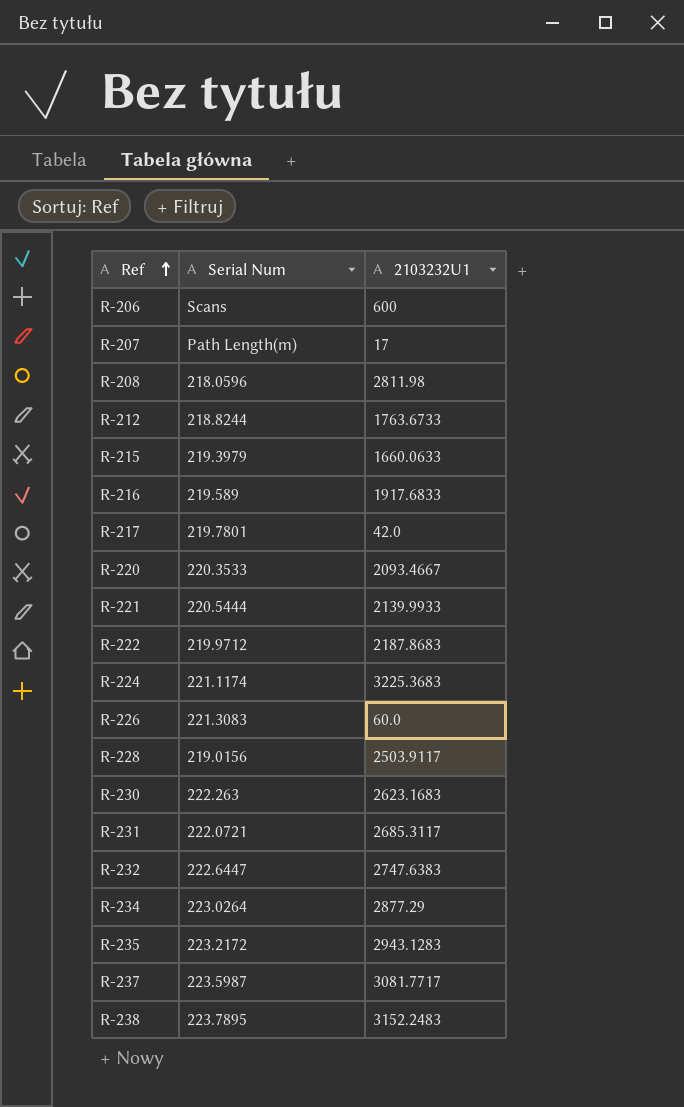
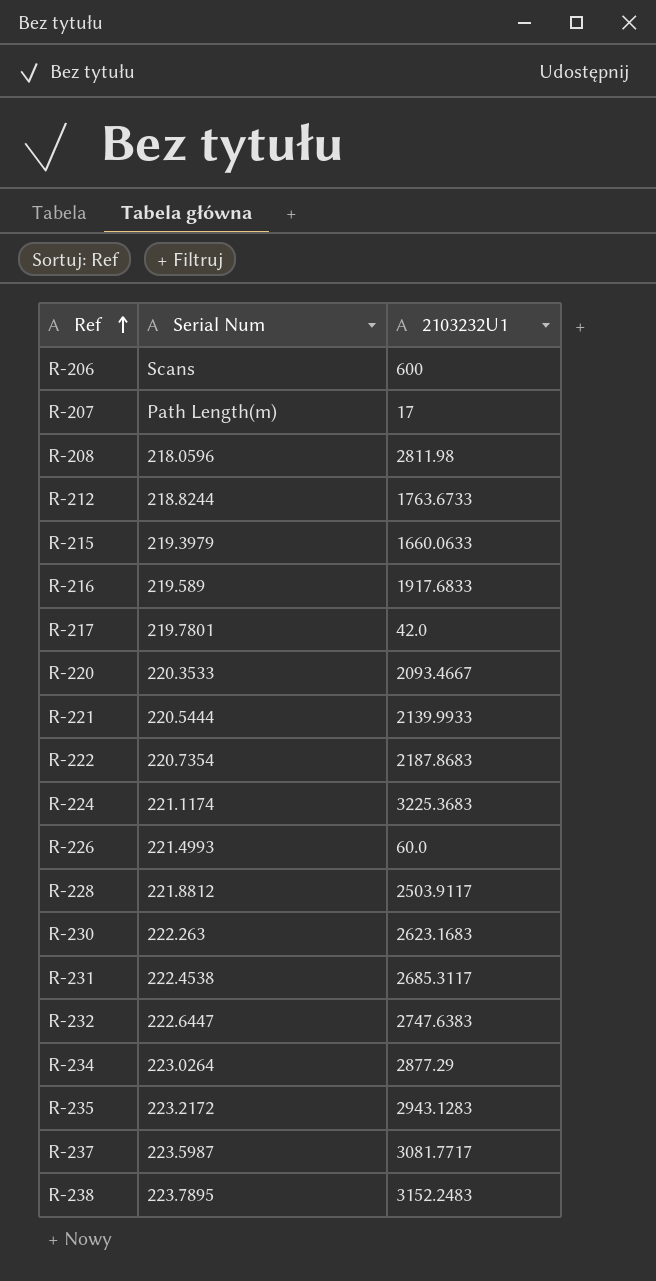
R-222 | Serial Num: 219.9712 -> 220.7354
R-226 | Serial Num: 221.3083 -> 221.4993
R-228 | Serial Num: 219.0156 -> 221.8812
R-231 | Serial Num: 222.0721 -> 222.4538

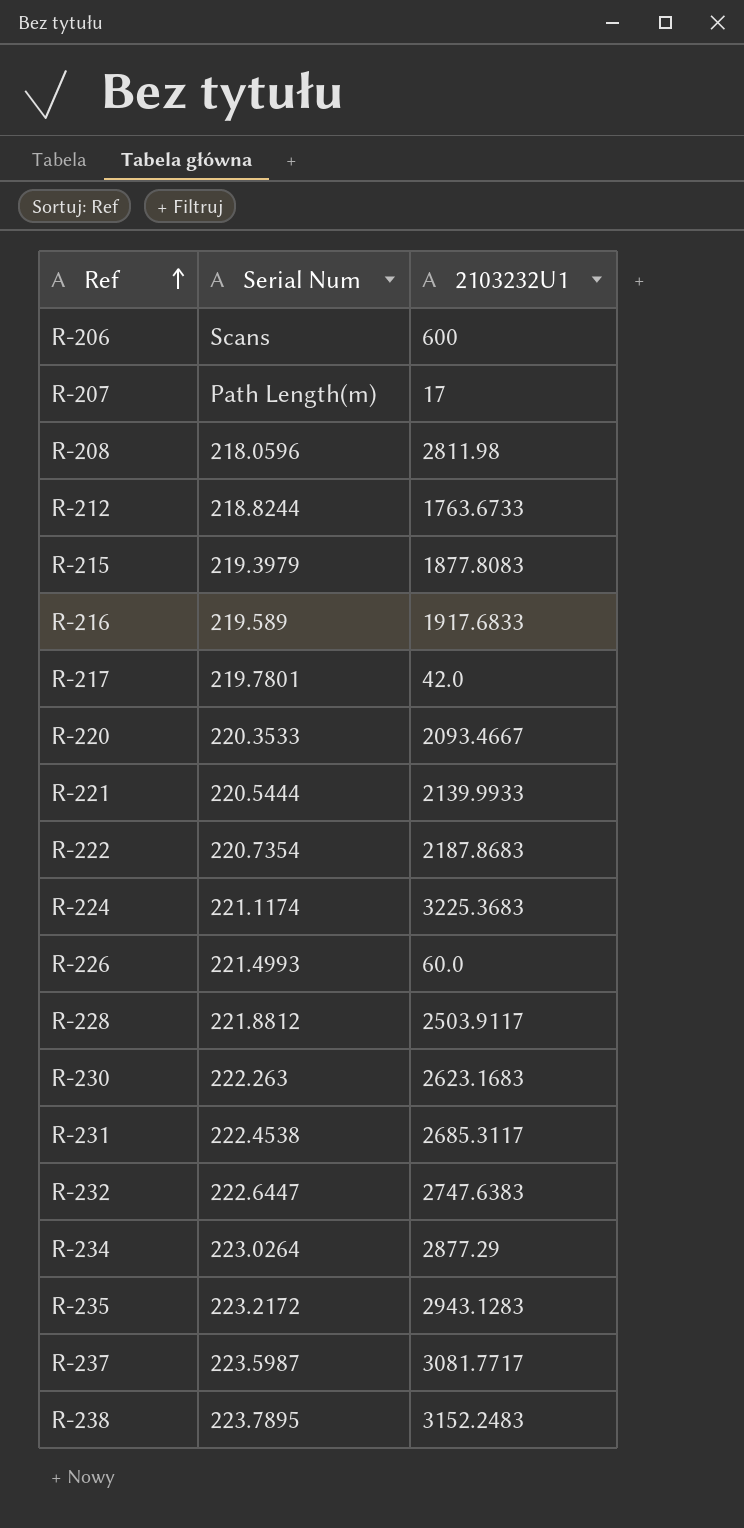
R-215 | 2103232U1: 1660.0633 -> 1877.8083

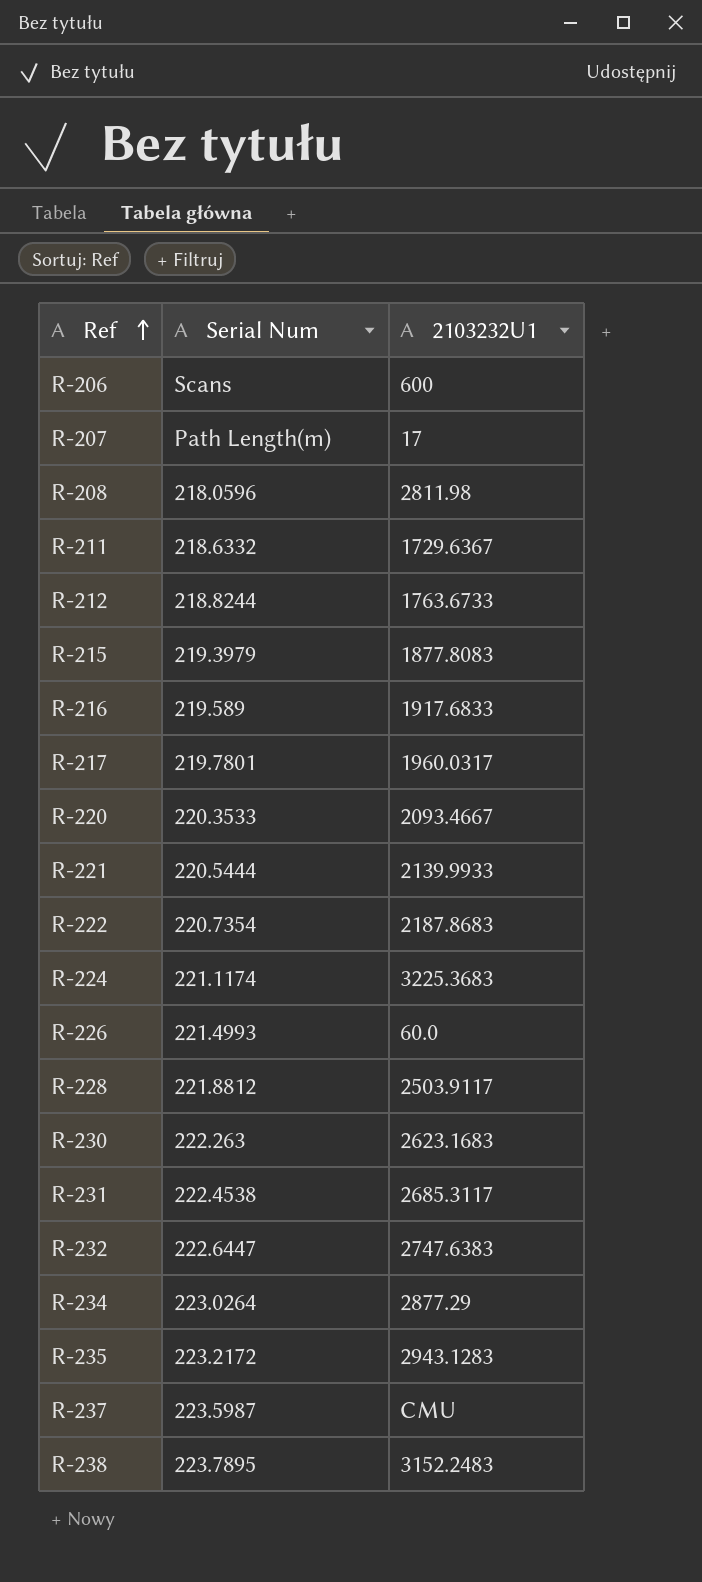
row R-211: none -> 218.6332 | 1729.6367
R-217 | 2103232U1: 42.0 -> 1960.0317
R-237 | 2103232U1: 3081.7717 -> CMU

